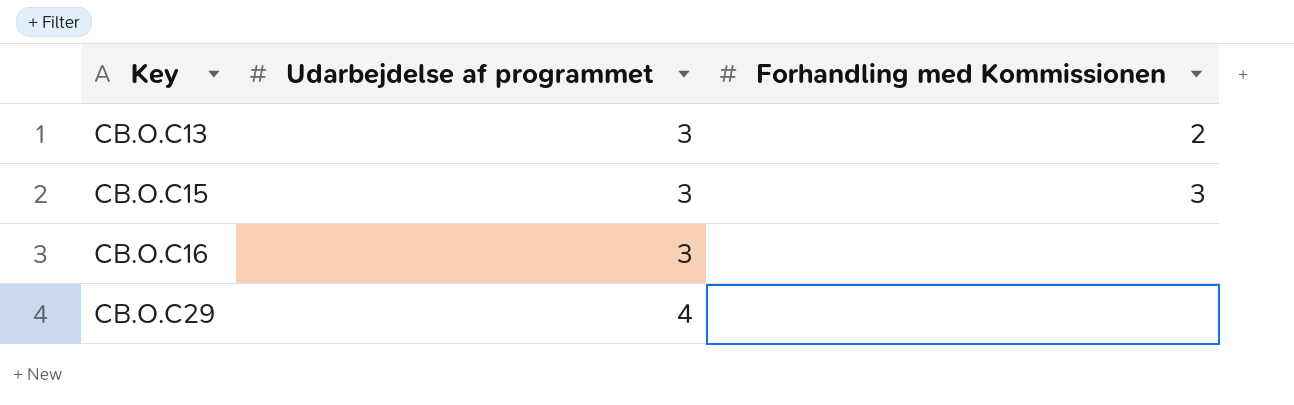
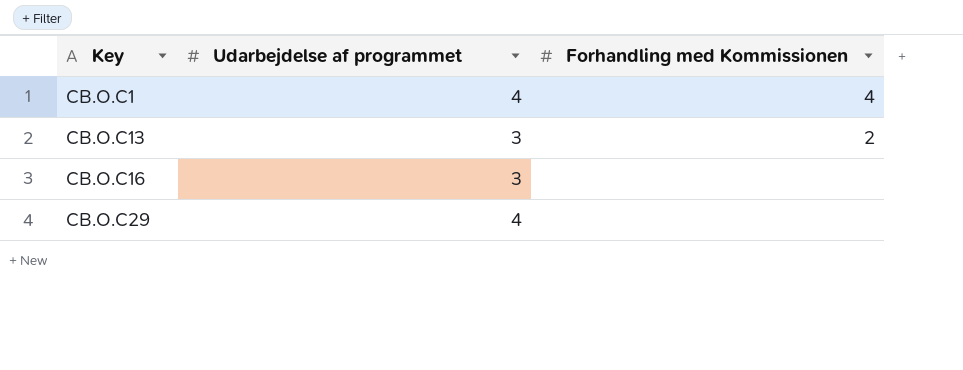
row CB.O.C15: 3 | 3 -> none
row CB.O.C1: none -> 4 | 4

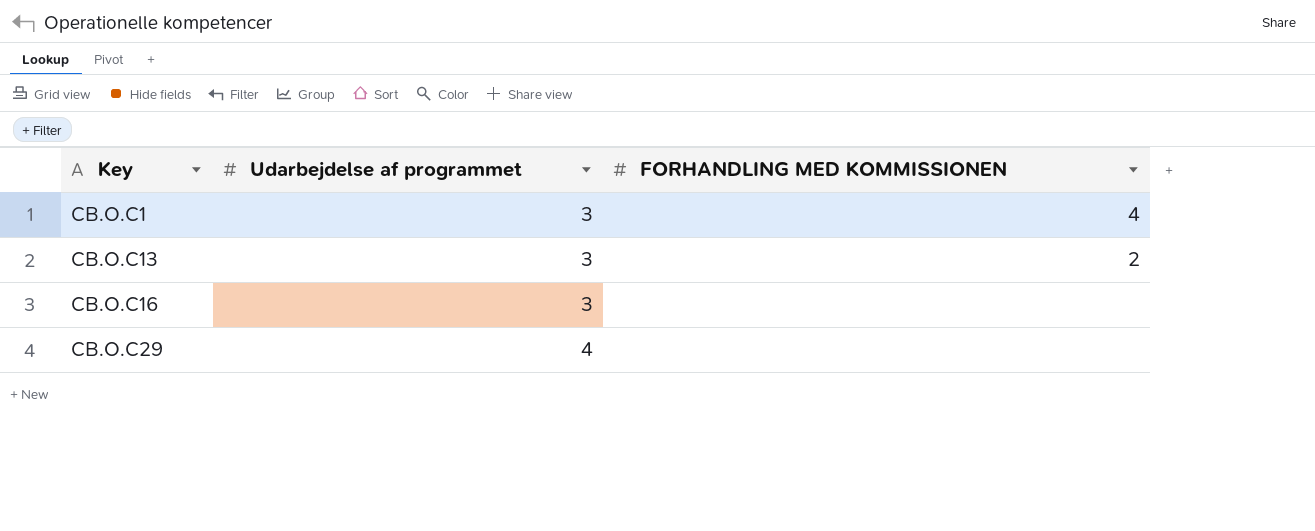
column name: Forhandling med Kommissionen -> FORHANDLING MED KOMMISSIONEN
CB.O.C1 | Udarbejdelse af programmet: 4 -> 3

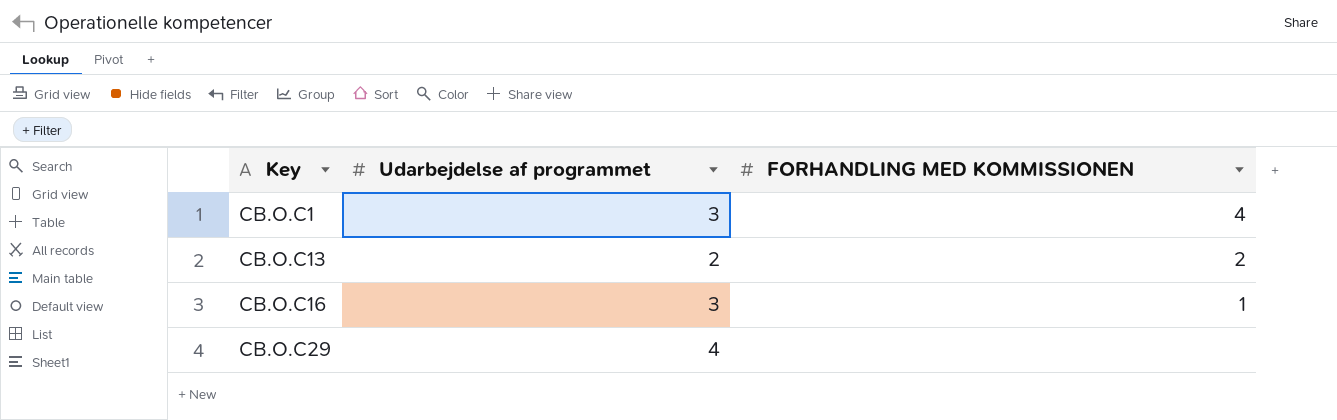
CB.O.C13 | Udarbejdelse af programmet: 3 -> 2
CB.O.C16 | FORHANDLING MED KOMMISSIONEN: none -> 1

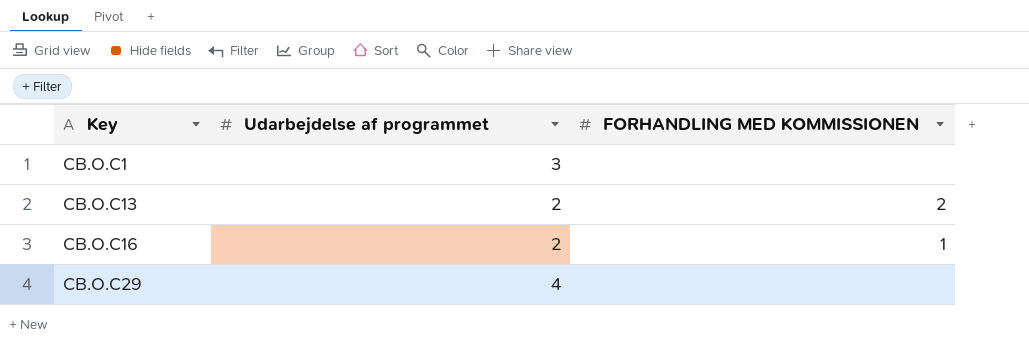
CB.O.C1 | FORHANDLING MED KOMMISSIONEN: 4 -> none
CB.O.C16 | Udarbejdelse af programmet: 3 -> 2

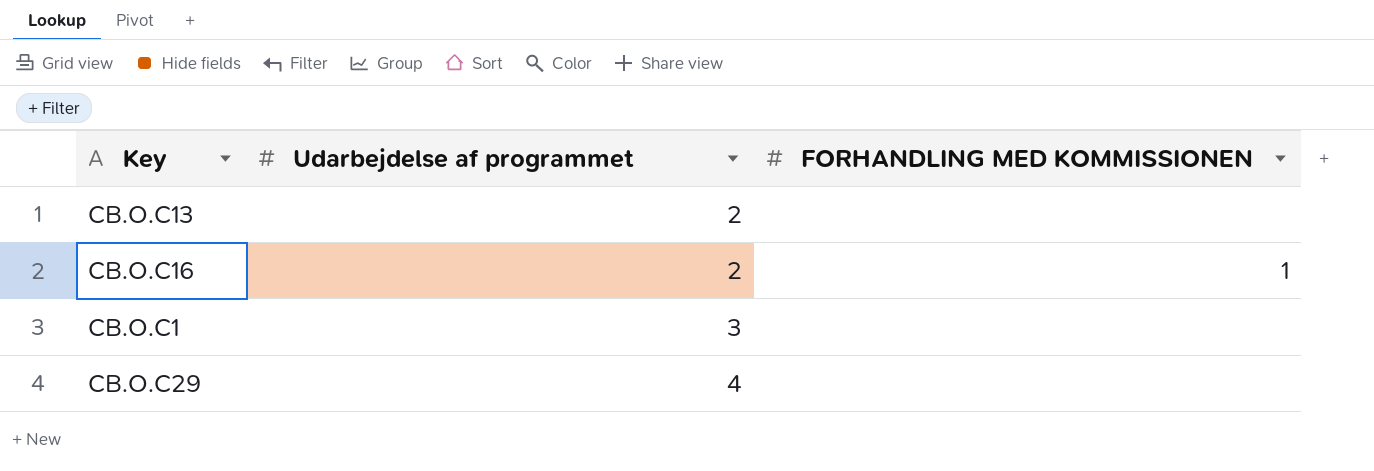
row order: Key ascending -> Udarbejdelse af programmet ascending
CB.O.C13 | FORHANDLING MED KOMMISSIONEN: 2 -> none

